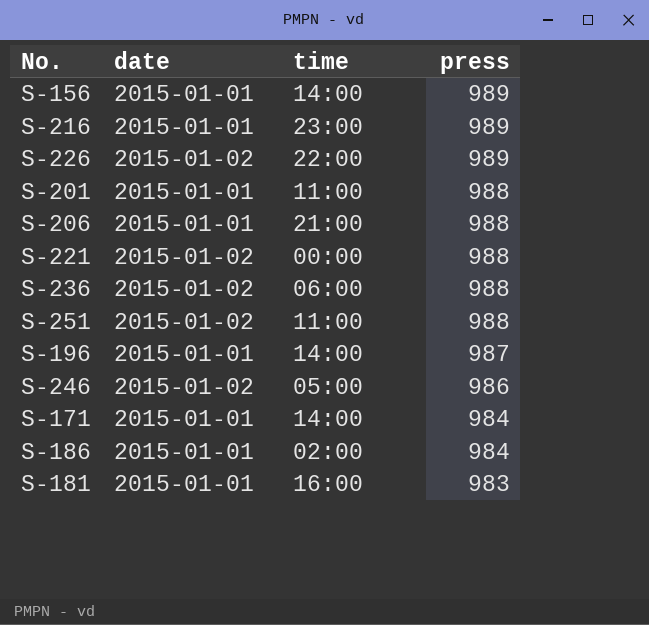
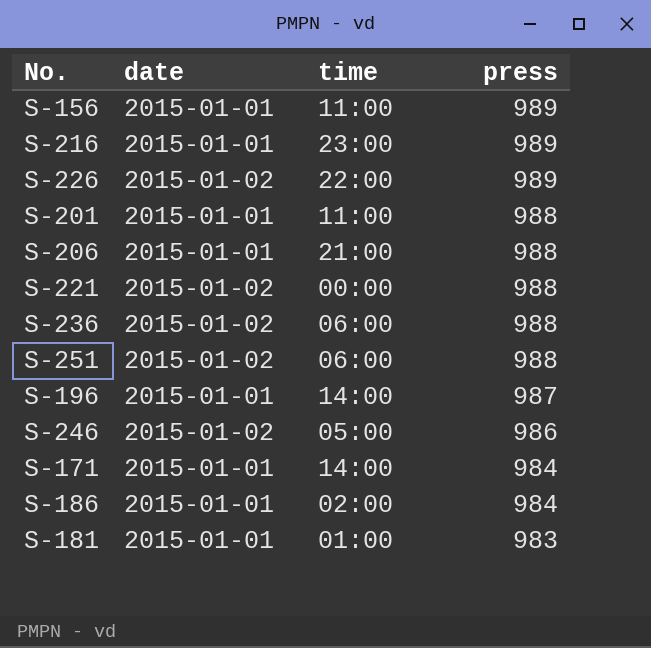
S-156 | time: 14:00 -> 11:00
S-251 | time: 11:00 -> 06:00
S-181 | time: 16:00 -> 01:00

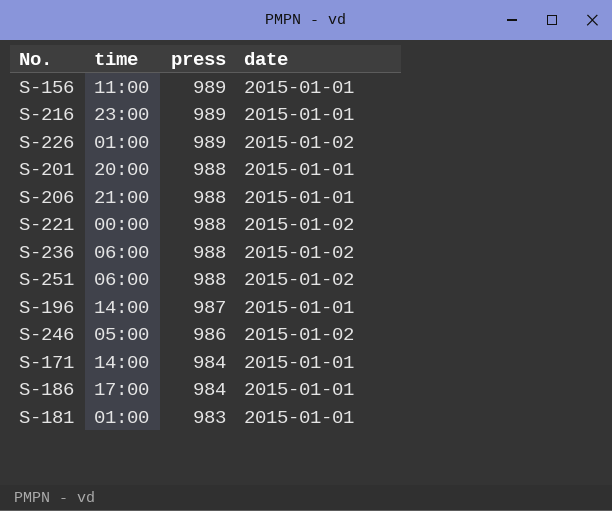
column date | position: 2 -> 4
S-226 | time: 22:00 -> 01:00
S-201 | time: 11:00 -> 20:00
S-186 | time: 02:00 -> 17:00

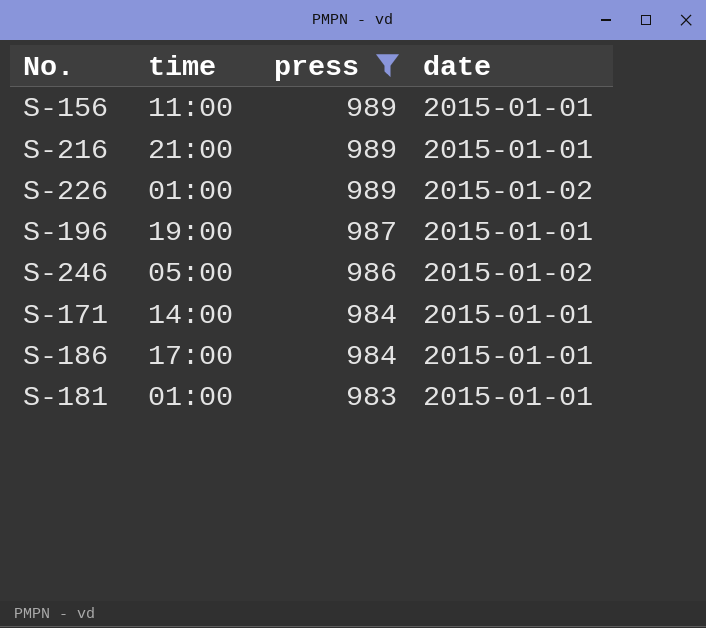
filter: none -> press != 988
S-216 | time: 23:00 -> 21:00
S-196 | time: 14:00 -> 19:00

